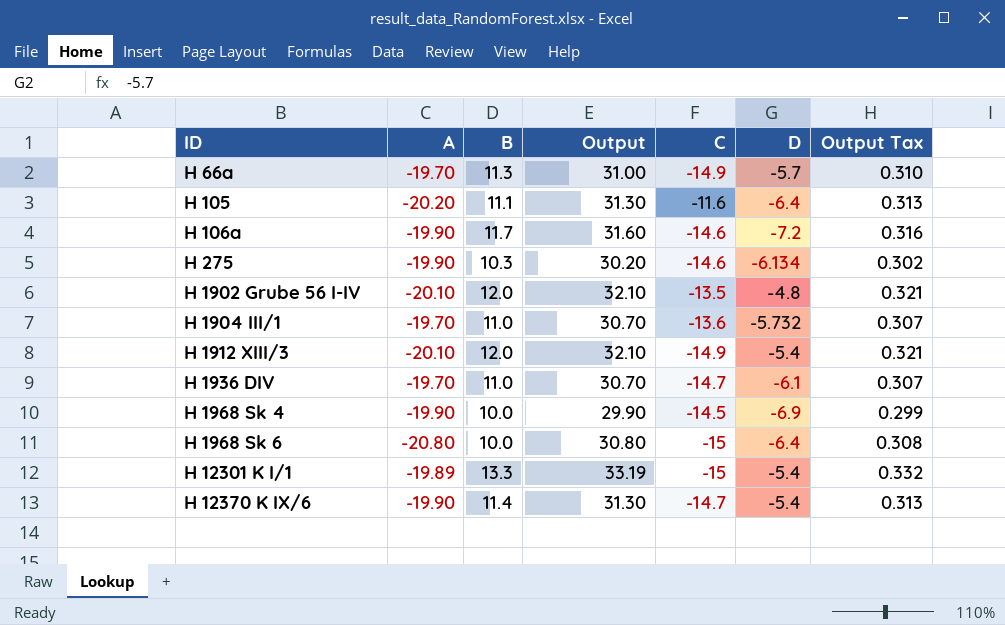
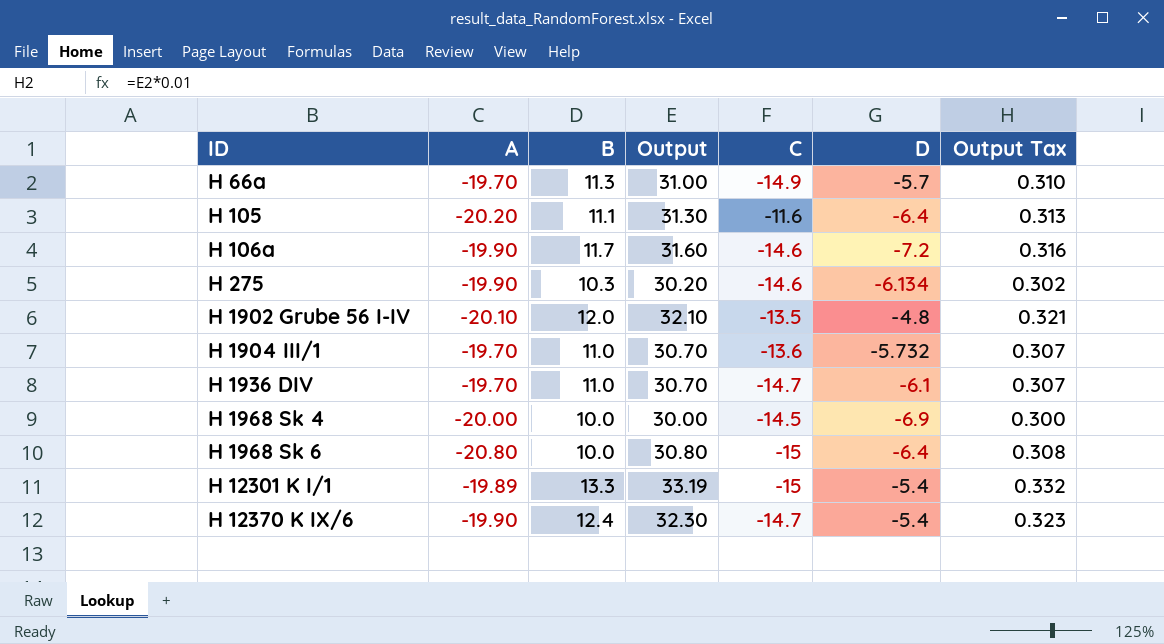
row H 1912 XIII/3: -20.10 | 12.0 | 32.10 | -14.9 | -5.4 | 0.321 -> none
H 1968 Sk 4 | A: -19.90 -> -20.00
H 1968 Sk 4 | Output: 29.90 -> 30.00
H 1968 Sk 4 | Output Tax: 0.299 -> 0.300
H 12370 K IX/6 | B: 11.4 -> 12.4
H 12370 K IX/6 | Output: 31.30 -> 32.30
H 12370 K IX/6 | Output Tax: 0.313 -> 0.323

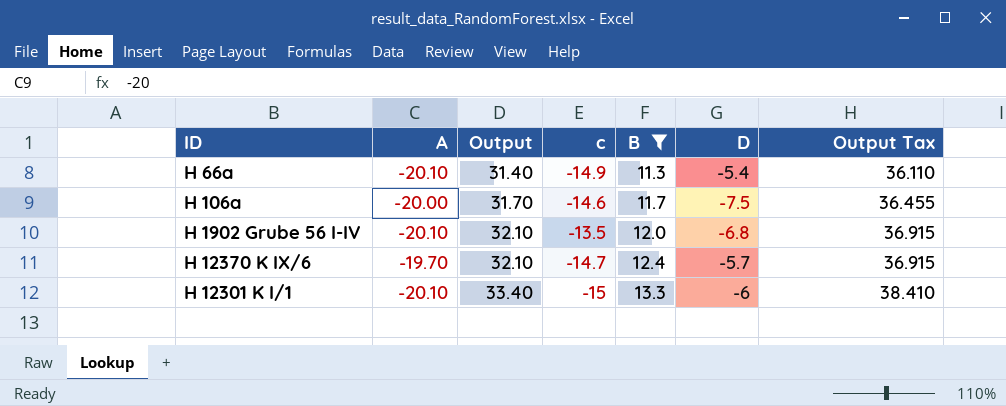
filter: none -> B >= 11.3
row order: ID ascending -> Output ascending
column name: C -> c
column B | position: 3 -> 5
column Output Tax | formula: [Output] * 0.01 -> [Output] * 1.15
H 66a | A: -19.70 -> -20.10
H 66a | Output: 31.00 -> 31.40
H 66a | D: -5.7 -> -5.4
H 106a | A: -19.90 -> -20.00
H 106a | Output: 31.60 -> 31.70
H 106a | D: -7.2 -> -7.5
H 1902 Grube 56 I-IV | D: -4.8 -> -6.8
H 12370 K IX/6 | A: -19.90 -> -19.70
H 12370 K IX/6 | Output: 32.30 -> 32.10
H 12370 K IX/6 | D: -5.4 -> -5.7
H 12301 K I/1 | A: -19.89 -> -20.10
H 12301 K I/1 | Output: 33.19 -> 33.40
H 12301 K I/1 | D: -5.4 -> -6

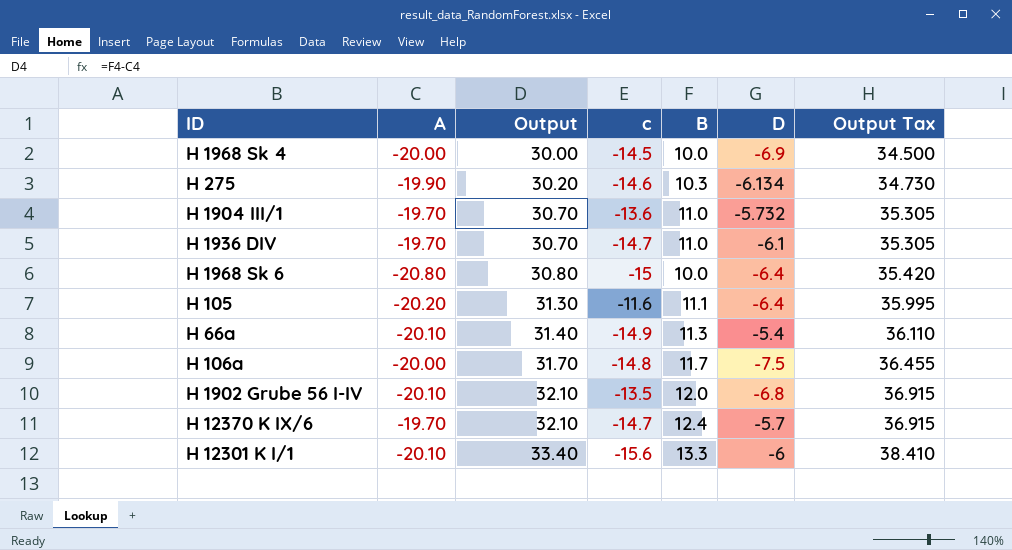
filter: B >= 11.3 -> none
H 106a | c: -14.6 -> -14.8
H 12301 K I/1 | c: -15 -> -15.6

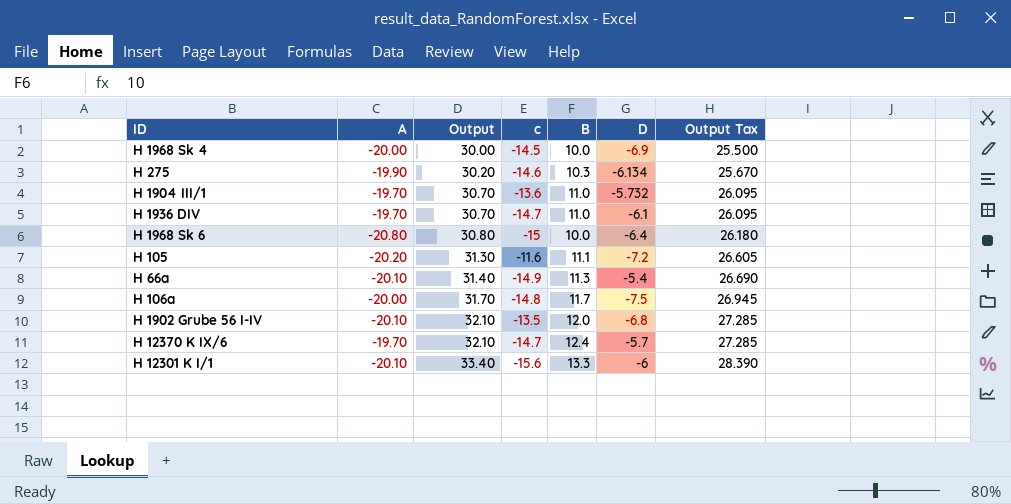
column Output Tax | formula: [Output] * 1.15 -> [Output] * 0.85
H 105 | D: -6.4 -> -7.2

